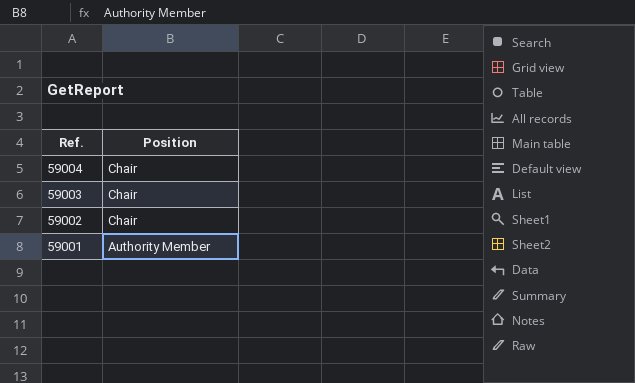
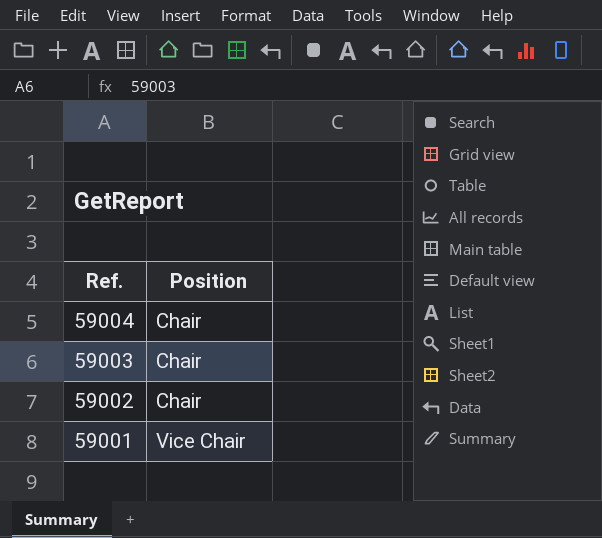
59001 | Position: Authority Member -> Vice Chair

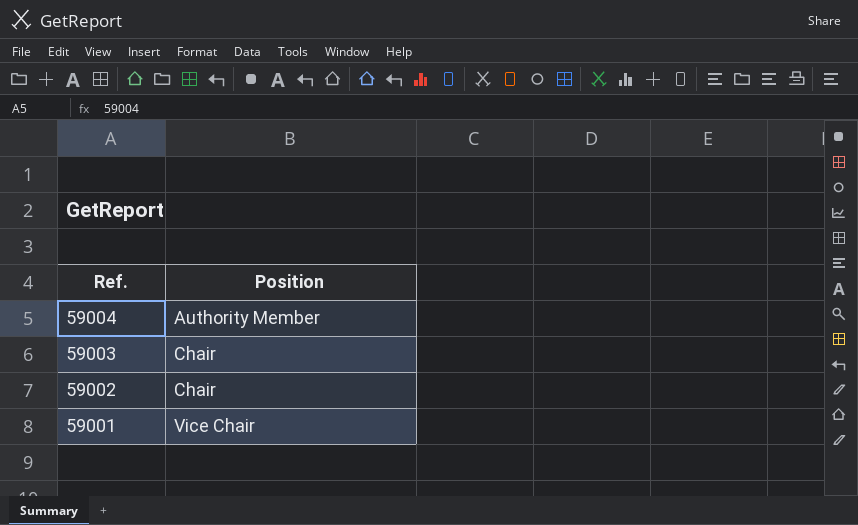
59004 | Position: Chair -> Authority Member

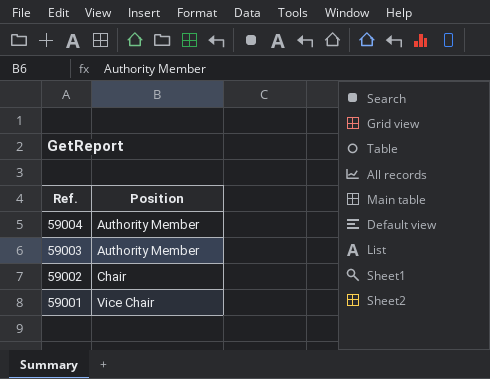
59003 | Position: Chair -> Authority Member

